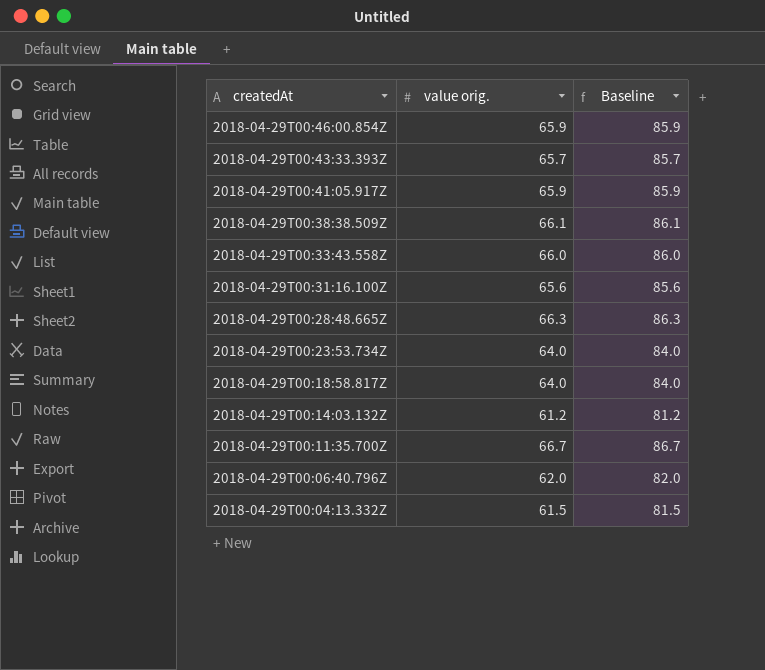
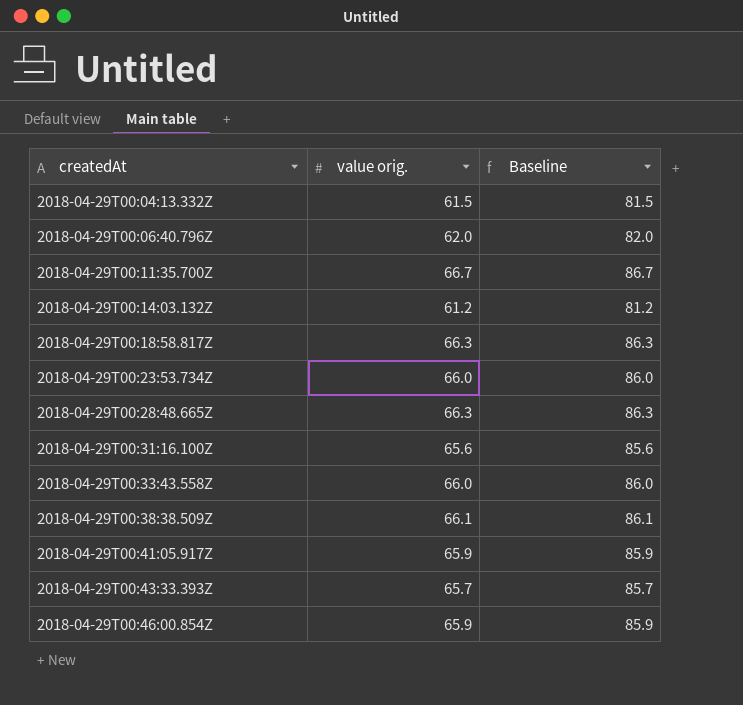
row order: createdAt descending -> createdAt ascending
2018-04-29T00:18:58.817Z | value orig.: 64.0 -> 66.3
2018-04-29T00:18:58.817Z | Baseline: 84.0 -> 86.3
2018-04-29T00:23:53.734Z | value orig.: 64.0 -> 66.0
2018-04-29T00:23:53.734Z | Baseline: 84.0 -> 86.0

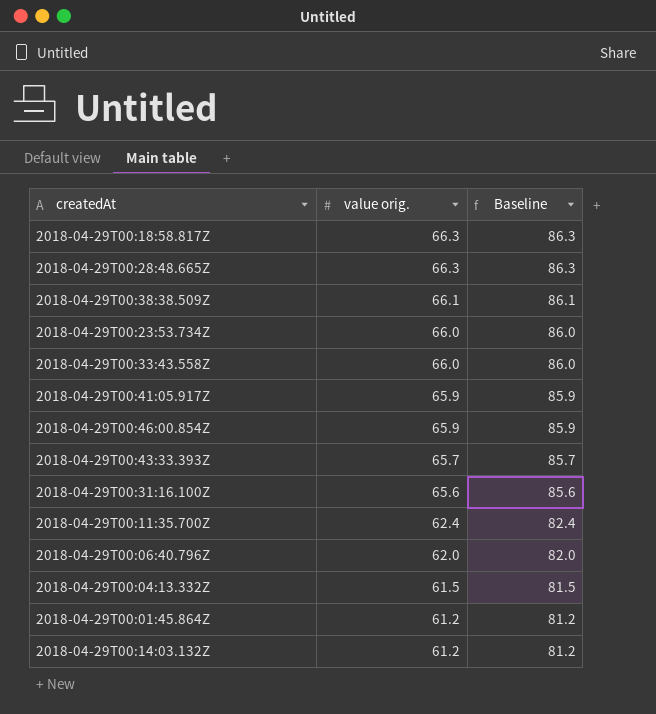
row order: createdAt ascending -> value orig. descending
2018-04-29T00:11:35.700Z | value orig.: 66.7 -> 62.4
2018-04-29T00:11:35.700Z | Baseline: 86.7 -> 82.4
row 2018-04-29T00:01:45.864Z: none -> 61.2 | 81.2

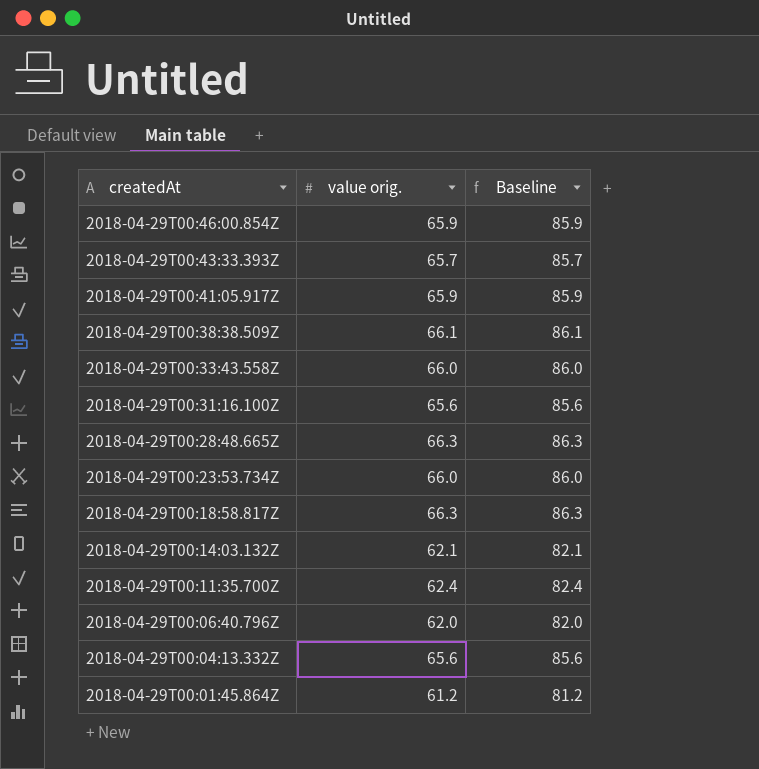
row order: value orig. descending -> createdAt descending
2018-04-29T00:14:03.132Z | value orig.: 61.2 -> 62.1
2018-04-29T00:14:03.132Z | Baseline: 81.2 -> 82.1
2018-04-29T00:04:13.332Z | value orig.: 61.5 -> 65.6
2018-04-29T00:04:13.332Z | Baseline: 81.5 -> 85.6

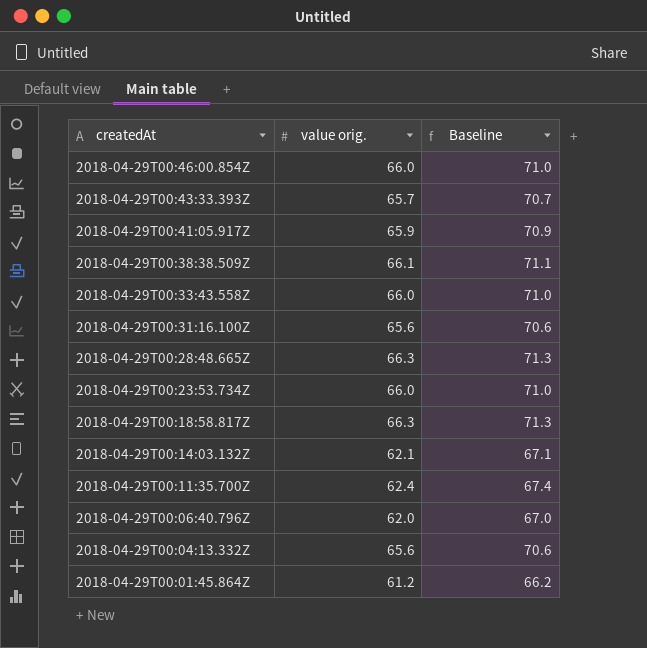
column Baseline | formula: [value orig.] + 20 -> [value orig.] + 5
2018-04-29T00:46:00.854Z | value orig.: 65.9 -> 66.0

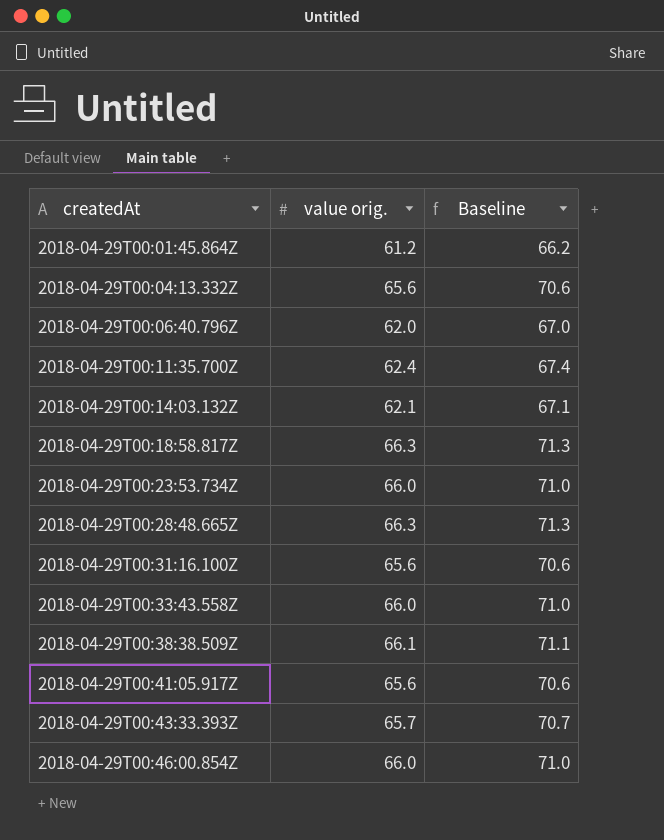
row order: createdAt descending -> createdAt ascending
2018-04-29T00:41:05.917Z | value orig.: 65.9 -> 65.6
2018-04-29T00:41:05.917Z | Baseline: 70.9 -> 70.6

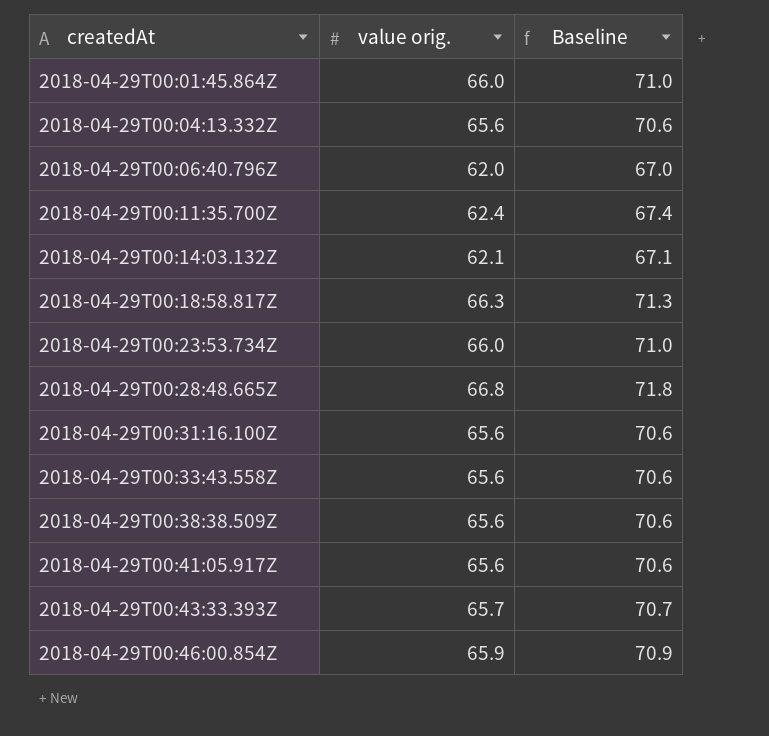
2018-04-29T00:01:45.864Z | value orig.: 61.2 -> 66.0
2018-04-29T00:01:45.864Z | Baseline: 66.2 -> 71.0
2018-04-29T00:28:48.665Z | value orig.: 66.3 -> 66.8
2018-04-29T00:28:48.665Z | Baseline: 71.3 -> 71.8
2018-04-29T00:33:43.558Z | value orig.: 66.0 -> 65.6
2018-04-29T00:33:43.558Z | Baseline: 71.0 -> 70.6
2018-04-29T00:38:38.509Z | value orig.: 66.1 -> 65.6
2018-04-29T00:38:38.509Z | Baseline: 71.1 -> 70.6
2018-04-29T00:46:00.854Z | value orig.: 66.0 -> 65.9
2018-04-29T00:46:00.854Z | Baseline: 71.0 -> 70.9

